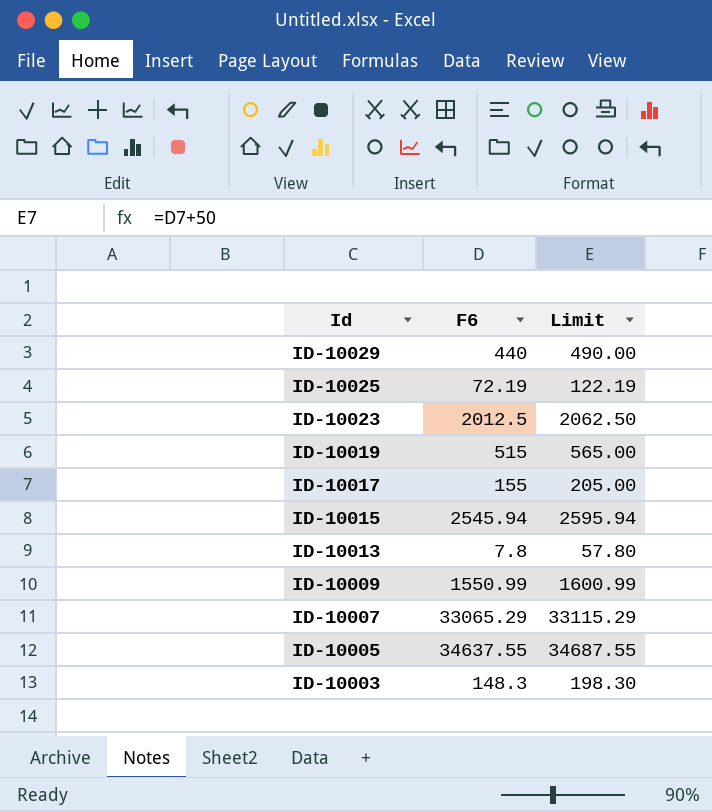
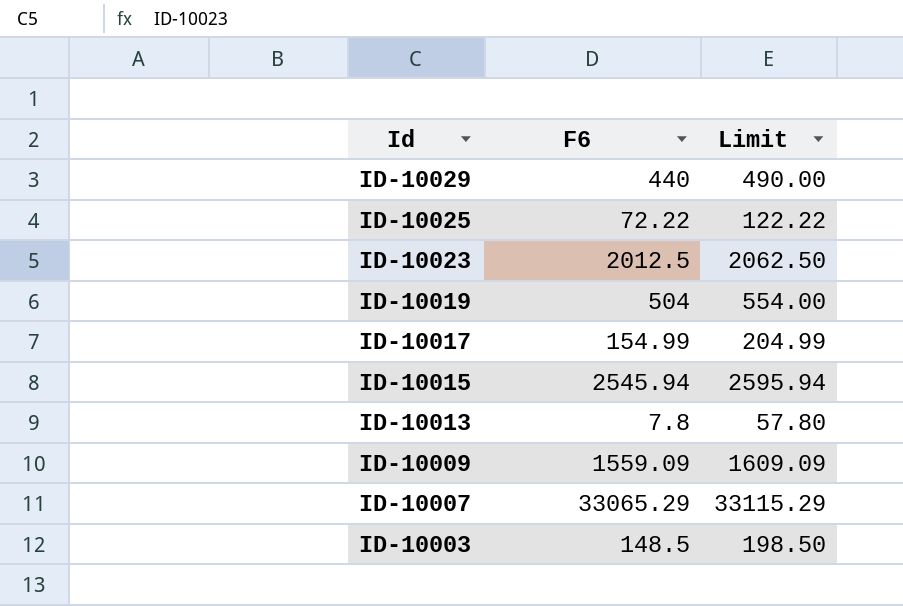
row ID-10005: 34637.55 | 34687.55 -> none
ID-10025 | F6: 72.19 -> 72.22
ID-10025 | Limit: 122.19 -> 122.22
ID-10019 | F6: 515 -> 504
ID-10019 | Limit: 565.00 -> 554.00
ID-10017 | F6: 155 -> 154.99
ID-10017 | Limit: 205.00 -> 204.99
ID-10009 | F6: 1550.99 -> 1559.09
ID-10009 | Limit: 1600.99 -> 1609.09
ID-10003 | F6: 148.3 -> 148.5
ID-10003 | Limit: 198.30 -> 198.50

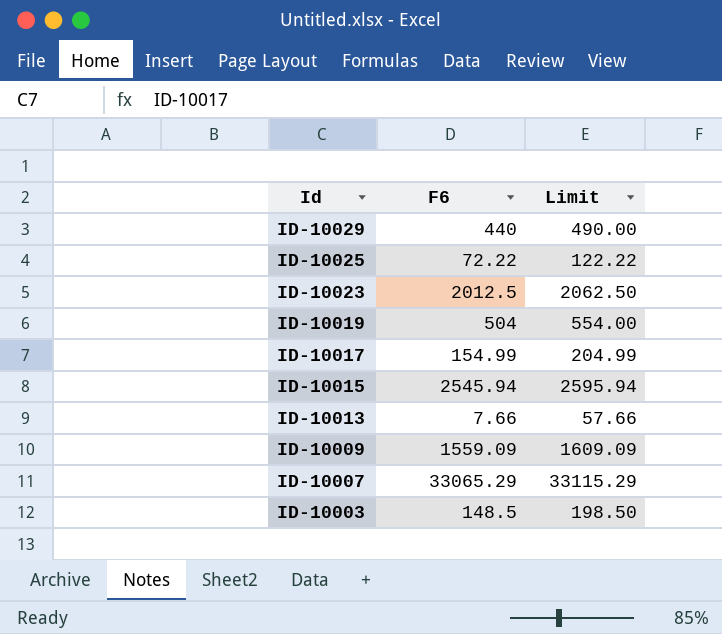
ID-10013 | F6: 7.8 -> 7.66
ID-10013 | Limit: 57.80 -> 57.66

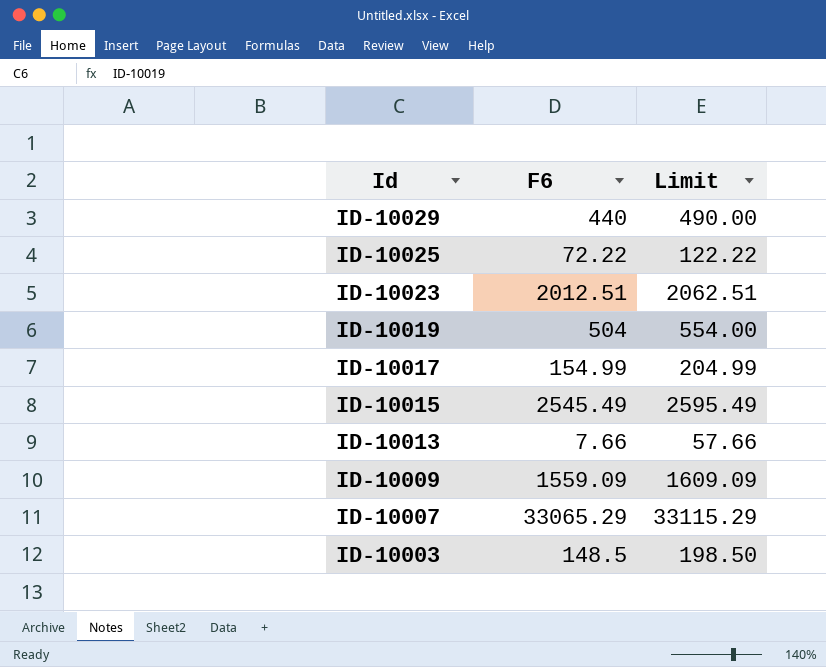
ID-10023 | F6: 2012.5 -> 2012.51
ID-10023 | Limit: 2062.50 -> 2062.51
ID-10015 | F6: 2545.94 -> 2545.49
ID-10015 | Limit: 2595.94 -> 2595.49

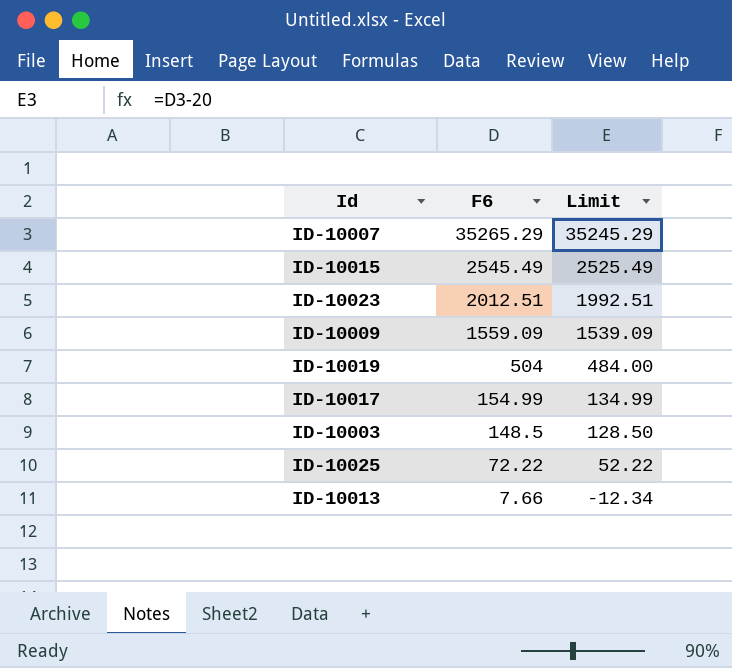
row order: Id descending -> F6 descending
column Limit | formula: [F6] + 50 -> [F6] - 20
row ID-10029: 440 | 490.00 -> none
ID-10007 | F6: 33065.29 -> 35265.29

